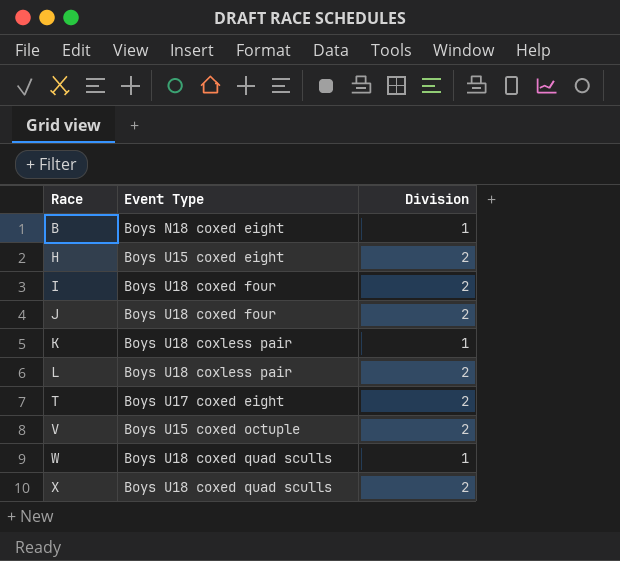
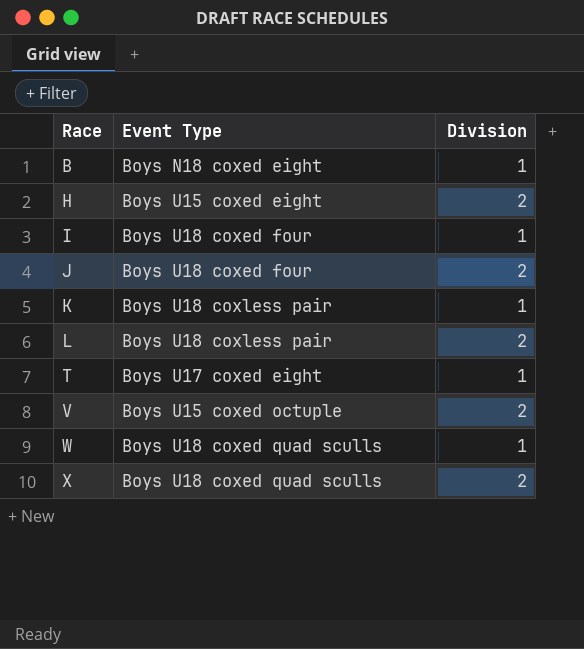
I | Division: 2 -> 1
T | Division: 2 -> 1

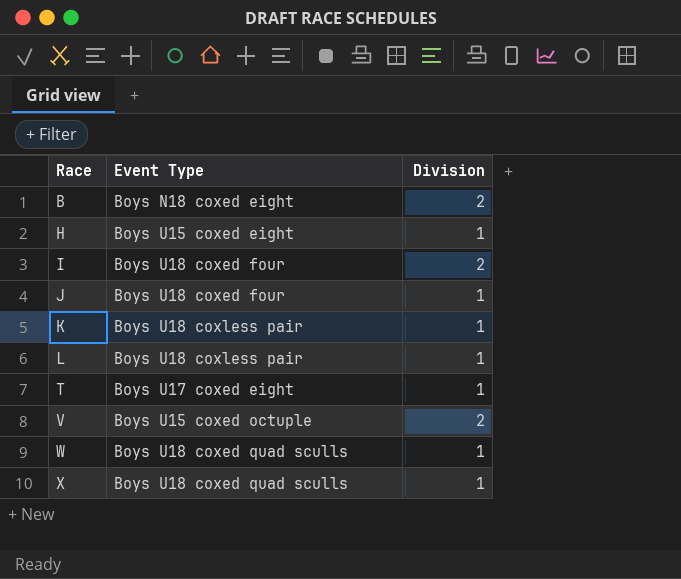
B | Division: 1 -> 2
H | Division: 2 -> 1
I | Division: 1 -> 2
J | Division: 2 -> 1
L | Division: 2 -> 1
X | Division: 2 -> 1

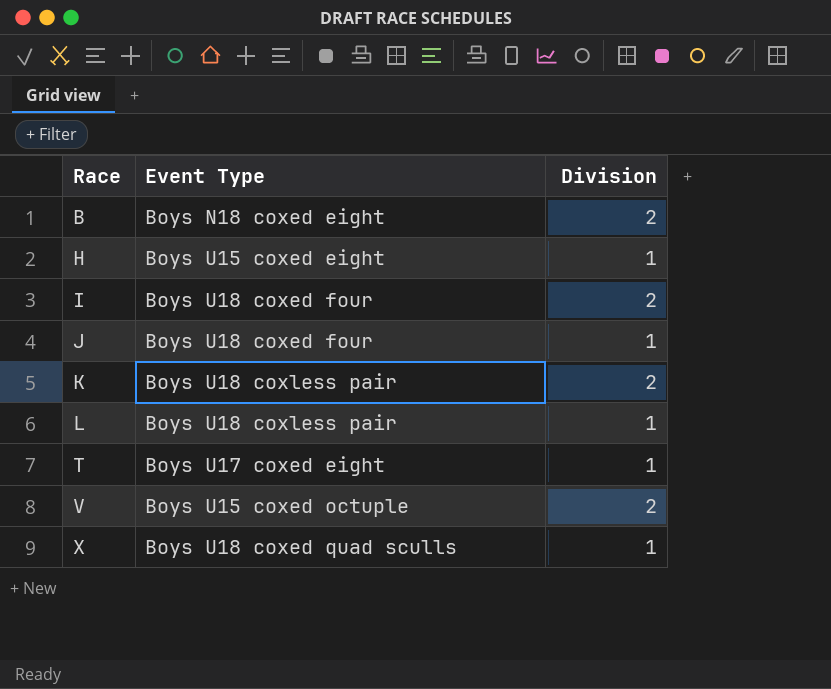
row W: Boys U18 coxed quad sculls | 1 -> none
K | Division: 1 -> 2

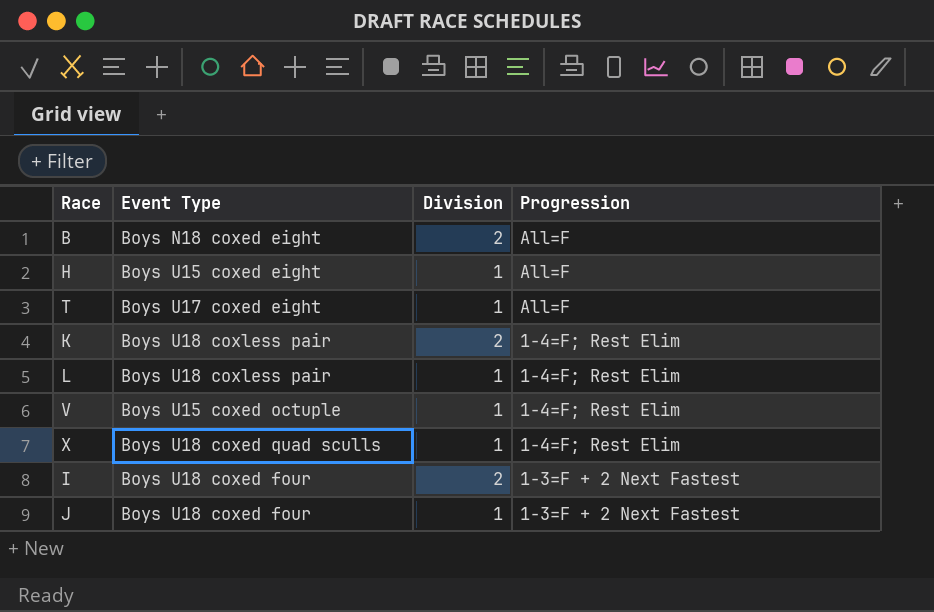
row order: Race ascending -> Progression descending
column Progression | position: none -> 4
V | Division: 2 -> 1

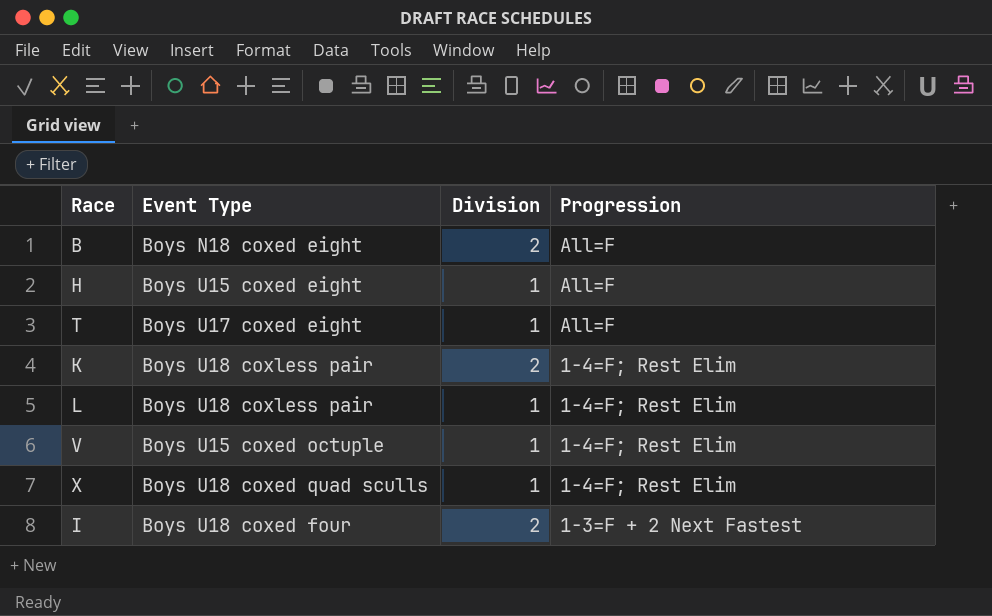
row J: Boys U18 coxed four | 1 | 1-3=F + 2 Next Fastest -> none

